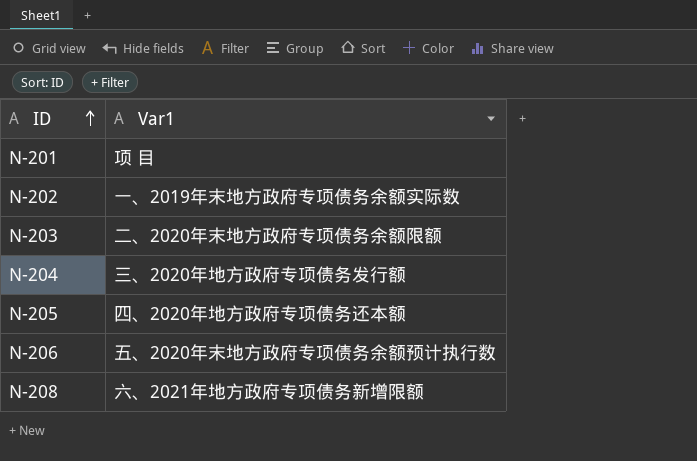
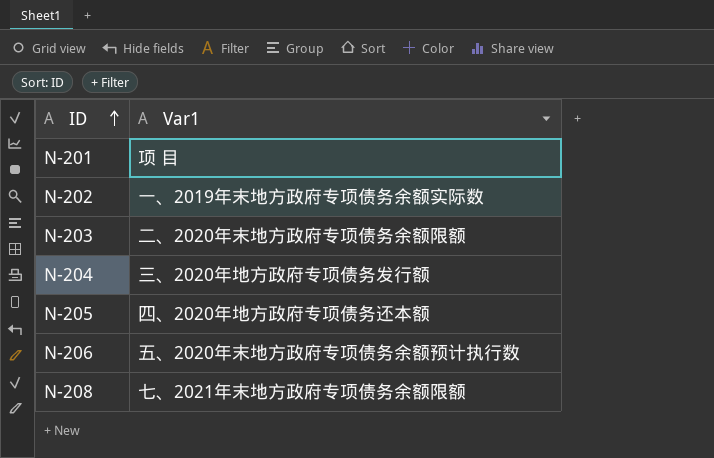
N-208 | Var1: 六、2021年地方政府专项债务新增限额 -> 七、2021年末地方政府专项债务余额限额

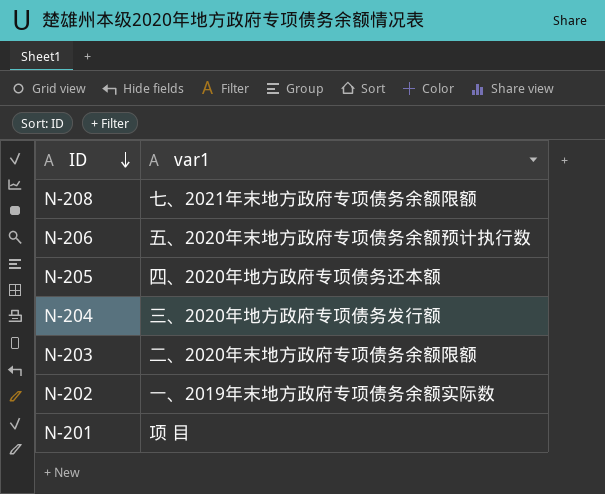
row order: ID ascending -> ID descending
column name: Var1 -> var1

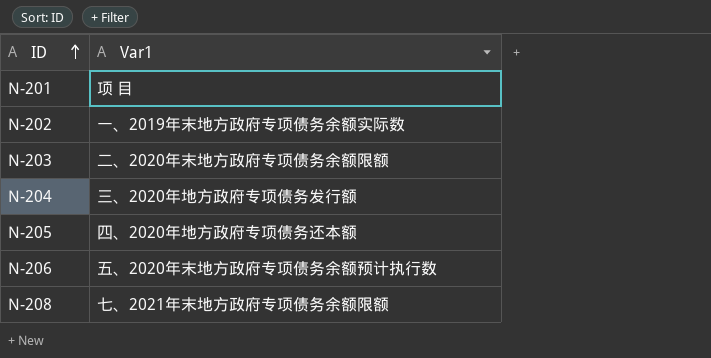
row order: ID descending -> ID ascending
column name: var1 -> Var1

